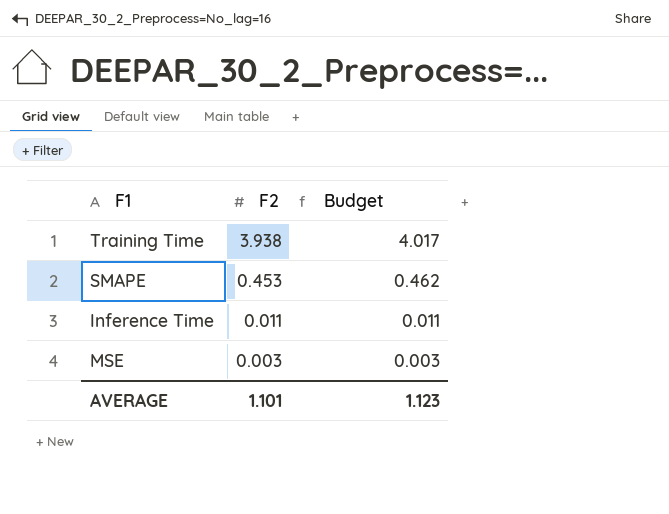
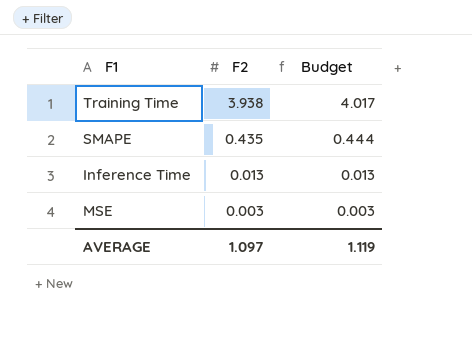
SMAPE | F2: 0.453 -> 0.435
SMAPE | Budget: 0.462 -> 0.444
Inference Time | F2: 0.011 -> 0.013
Inference Time | Budget: 0.011 -> 0.013
AVERAGE | F2: 1.101 -> 1.097
AVERAGE | Budget: 1.123 -> 1.119

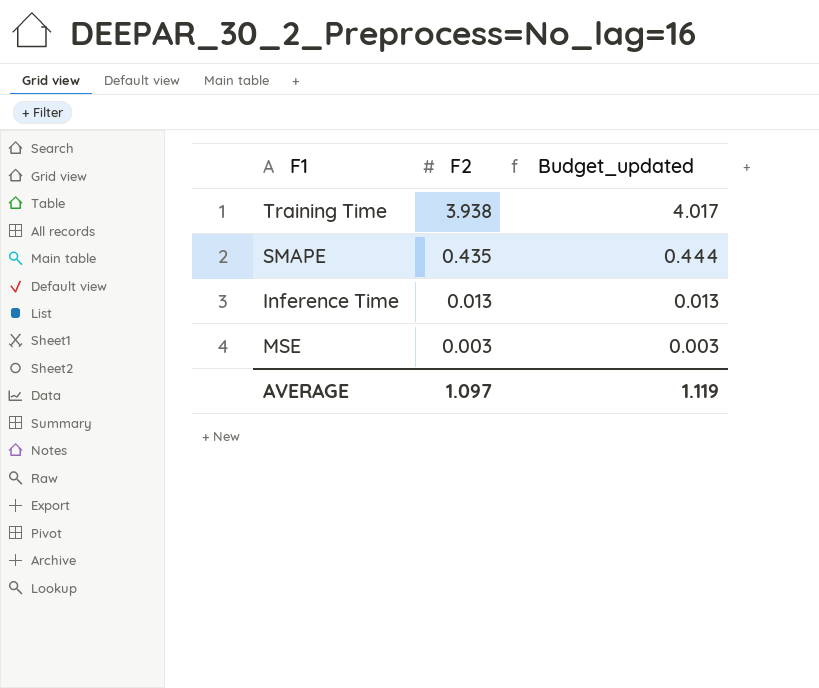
column name: Budget -> Budget_updated

